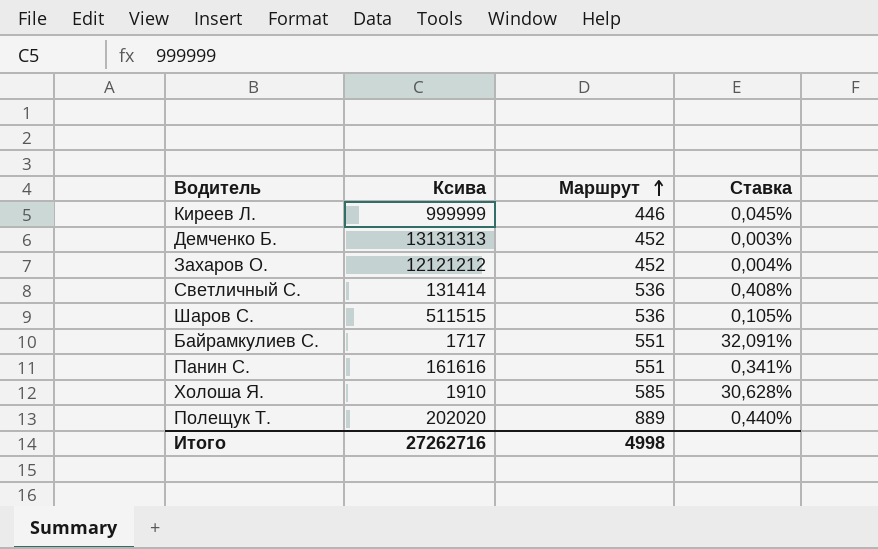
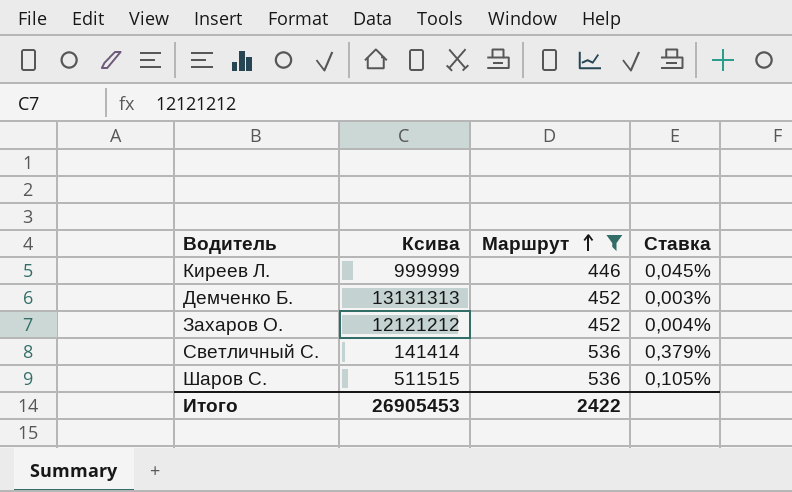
filter: none -> Маршрут <= 536
Светличный С. | Ксива: 131414 -> 141414
Светличный С. | Ставка: 0,408% -> 0,379%
Итого | Ксива: 27262716 -> 26905453
Итого | Маршрут: 4998 -> 2422

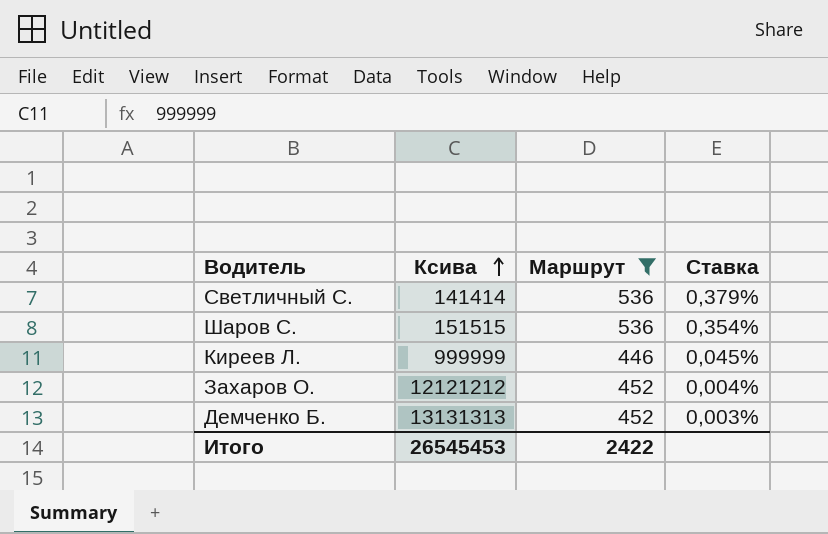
row order: Маршрут ascending -> Ксива ascending
Шаров С. | Ксива: 511515 -> 151515
Шаров С. | Ставка: 0,105% -> 0,354%
Итого | Ксива: 26905453 -> 26545453

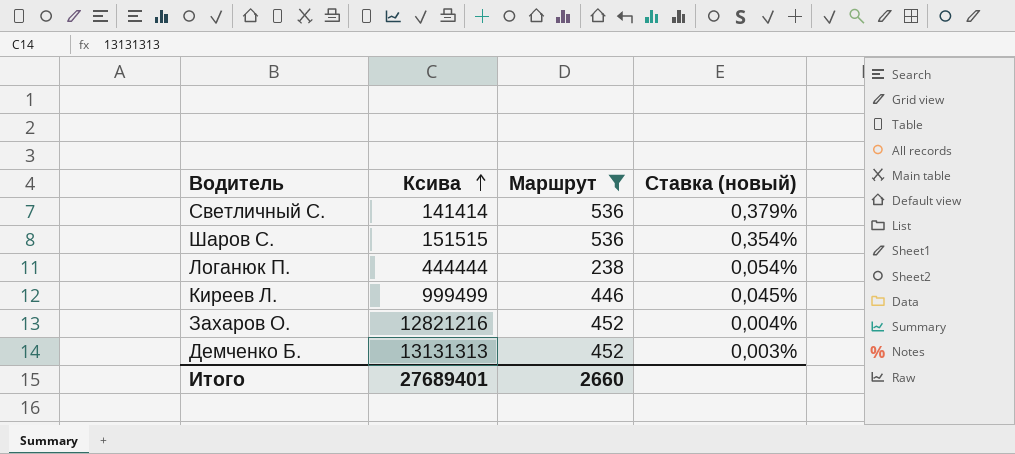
column name: Ставка -> Ставка (новый)
row Логанюк П.: none -> 444444 | 238 | 0,054%
Киреев Л. | Ксива: 999999 -> 999499
Захаров О. | Ксива: 12121212 -> 12821216
Итого | Ксива: 26545453 -> 27689401
Итого | Маршрут: 2422 -> 2660

